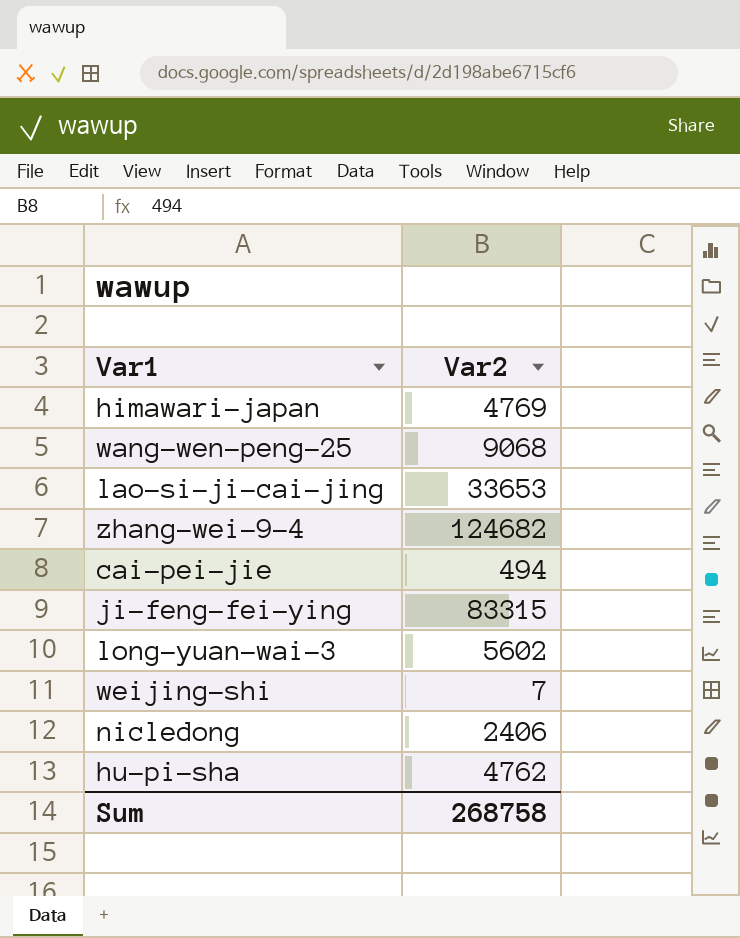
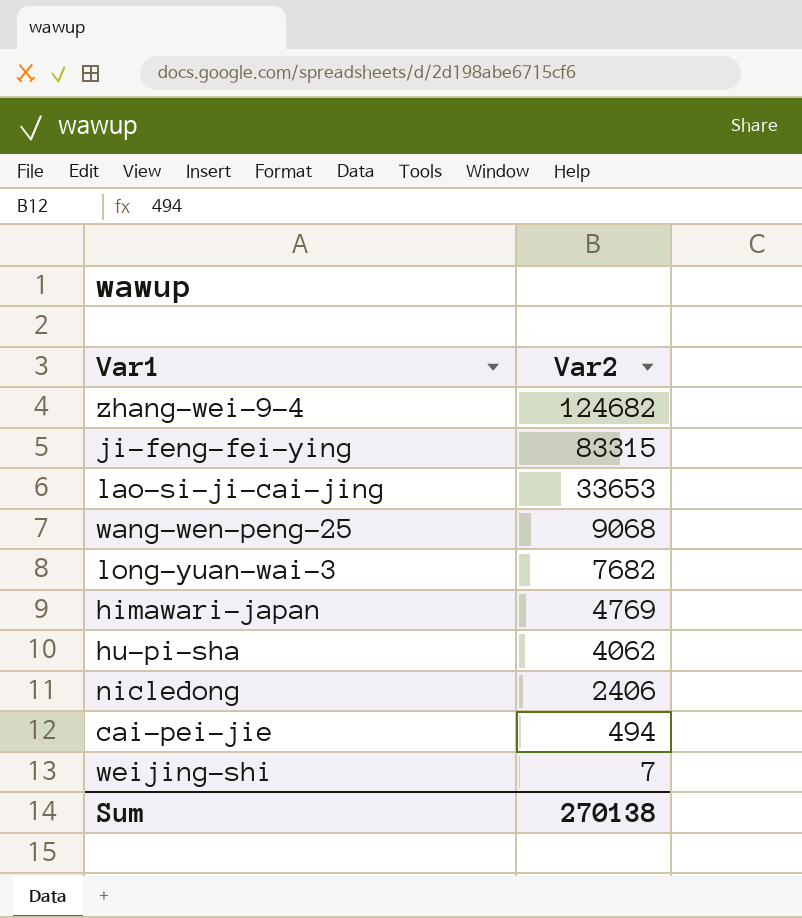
row order: none -> Var2 descending
long-yuan-wai-3 | Var2: 5602 -> 7682
hu-pi-sha | Var2: 4762 -> 4062
Sum | Var2: 268758 -> 270138

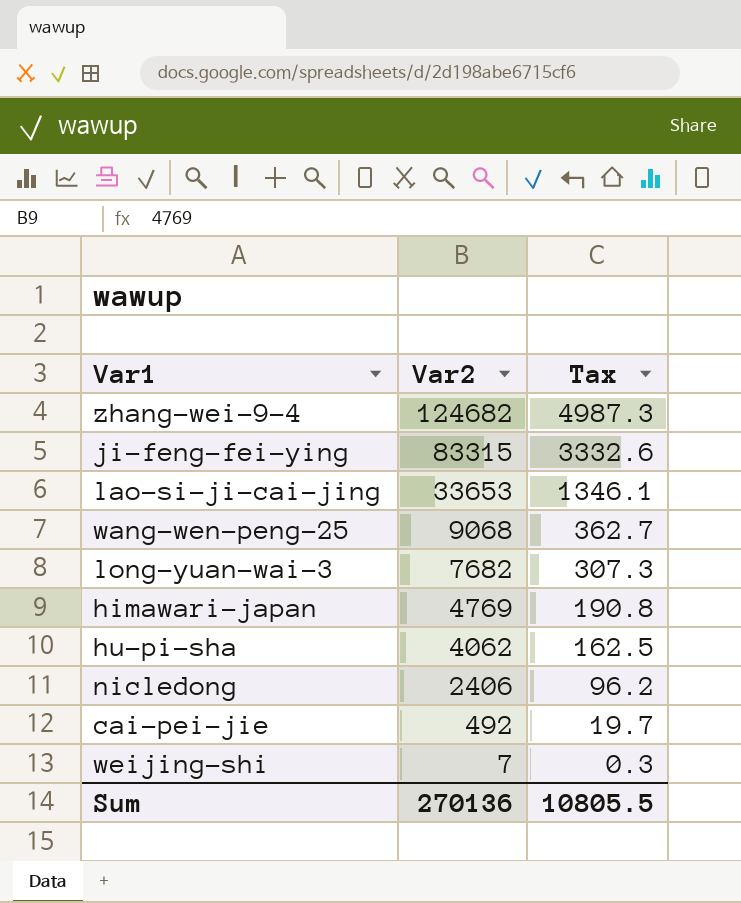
column Tax | formula: none -> [Var2] * 0.04
cai-pei-jie | Var2: 494 -> 492
Sum | Var2: 270138 -> 270136

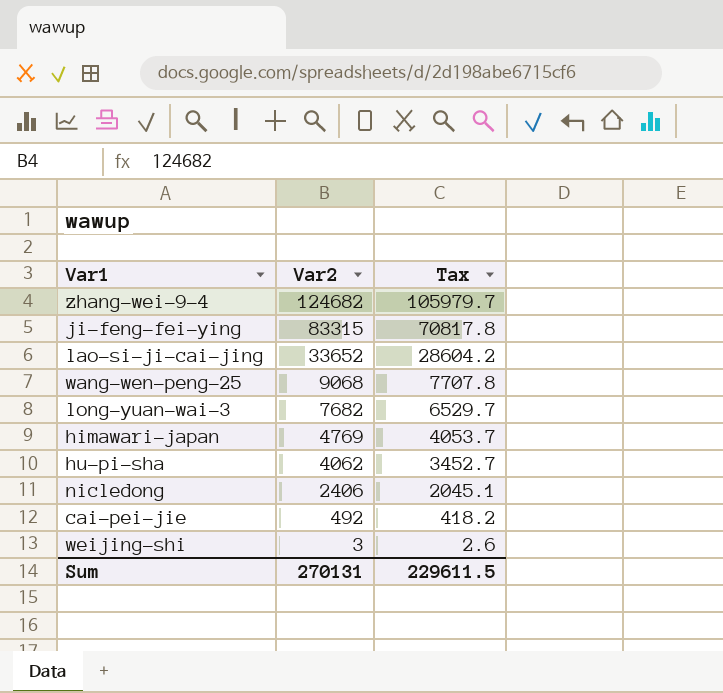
column Tax | formula: [Var2] * 0.04 -> [Var2] * 0.85
lao-si-ji-cai-jing | Var2: 33653 -> 33652
weijing-shi | Var2: 7 -> 3
Sum | Var2: 270136 -> 270131
Sum | Tax: 10805.5 -> 229611.5

